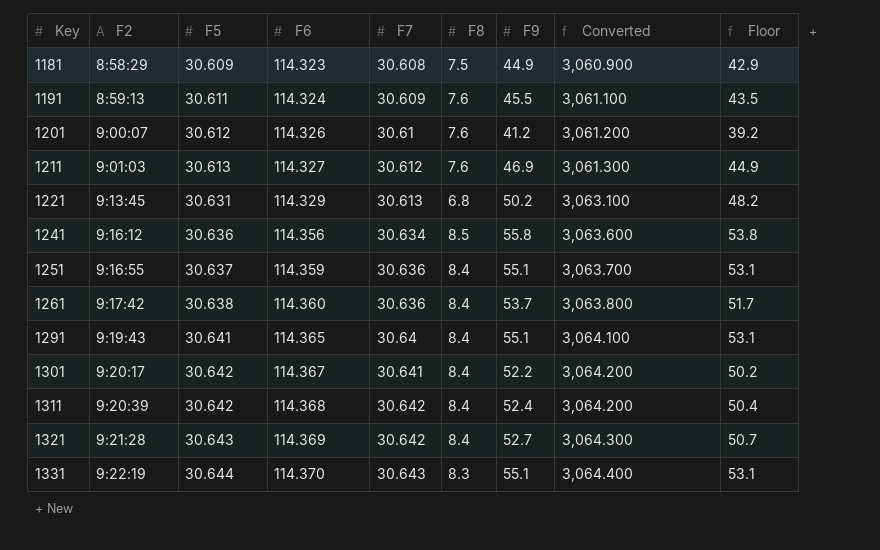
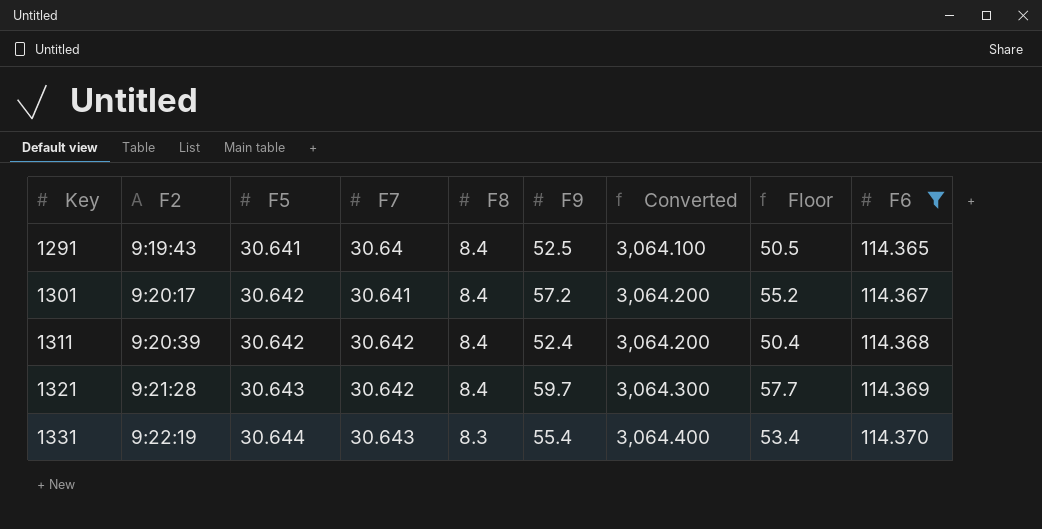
filter: none -> F6 >= 114.365
column F6 | position: 4 -> 9
1291 | F9: 55.1 -> 52.5
1291 | Floor: 53.1 -> 50.5
1301 | F9: 52.2 -> 57.2
1301 | Floor: 50.2 -> 55.2
1321 | F9: 52.7 -> 59.7
1321 | Floor: 50.7 -> 57.7
1331 | F9: 55.1 -> 55.4
1331 | Floor: 53.1 -> 53.4

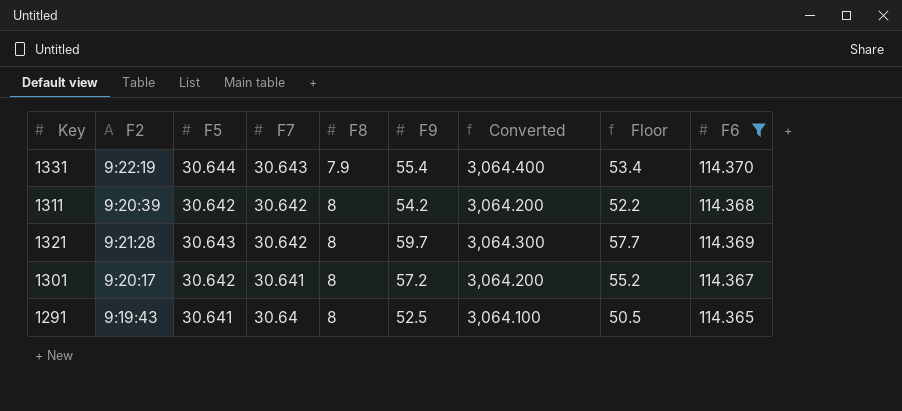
row order: Key ascending -> F7 descending
1331 | F8: 8.3 -> 7.9
1311 | F8: 8.4 -> 8
1311 | F9: 52.4 -> 54.2
1311 | Floor: 50.4 -> 52.2
1321 | F8: 8.4 -> 8
1301 | F8: 8.4 -> 8
1291 | F8: 8.4 -> 8

